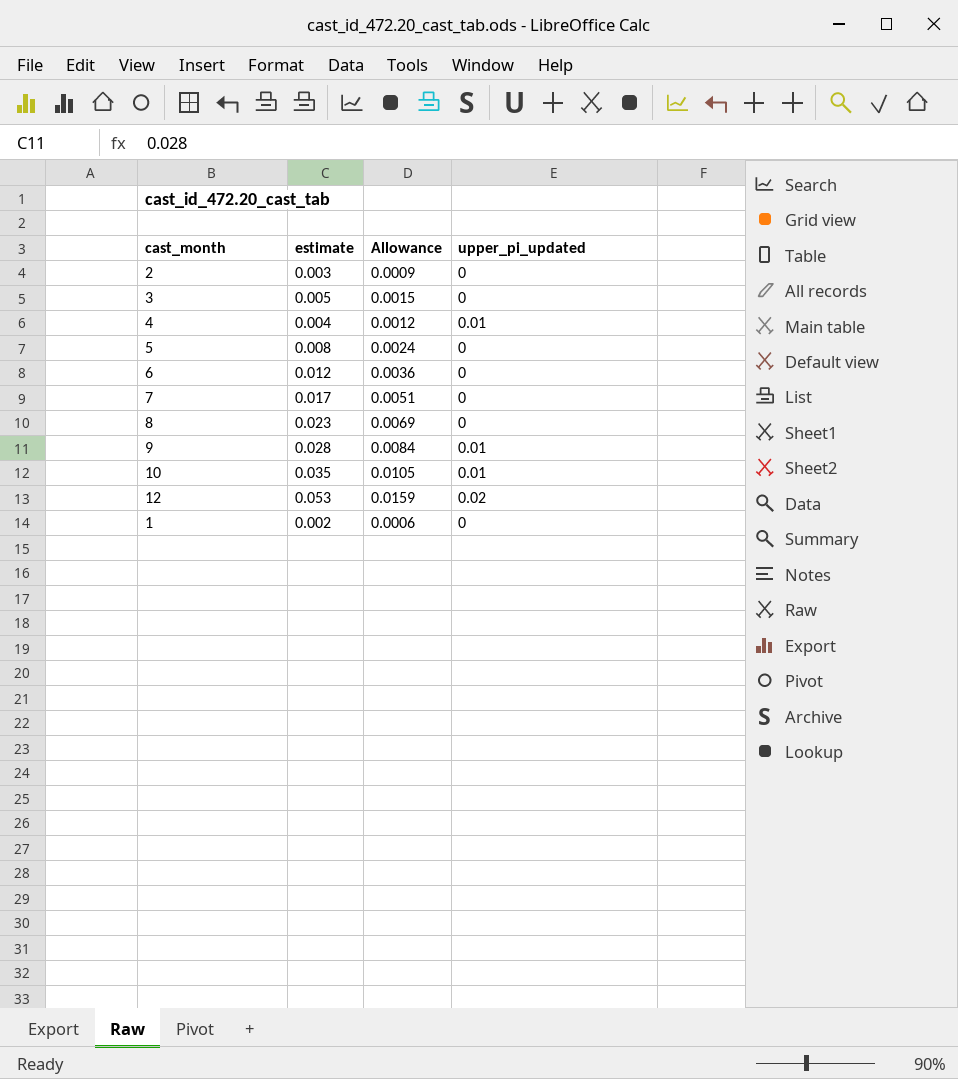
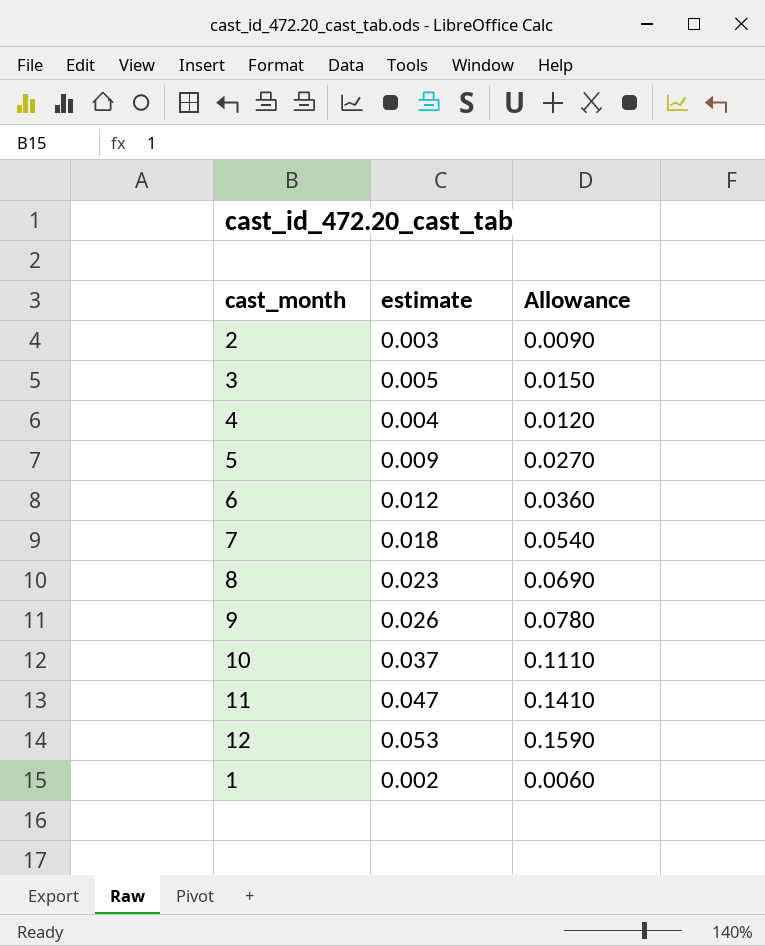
column upper_pi_updated | position: 4 -> none
column Allowance | formula: [estimate] * 0.3 -> [estimate] * 3
5 | estimate: 0.008 -> 0.009
7 | estimate: 0.017 -> 0.018
9 | estimate: 0.028 -> 0.026
10 | estimate: 0.035 -> 0.037
row 11: none -> 0.047 | 0.1410

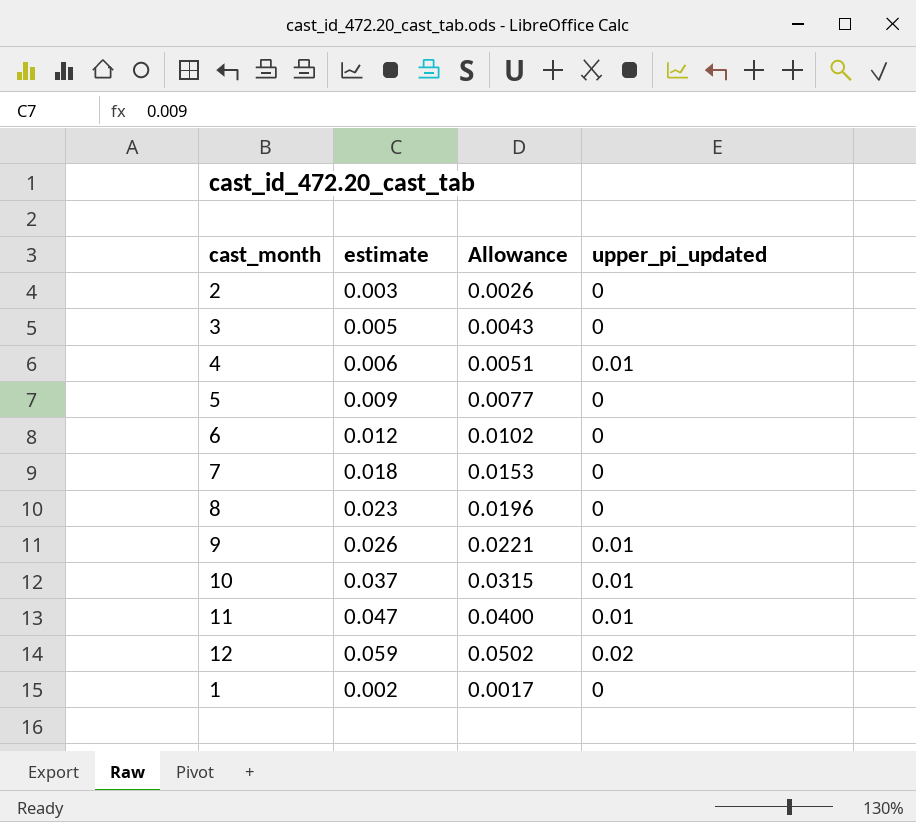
column Allowance | formula: [estimate] * 3 -> [estimate] * 0.85
column upper_pi_updated | position: none -> 4
4 | estimate: 0.004 -> 0.006
12 | estimate: 0.053 -> 0.059

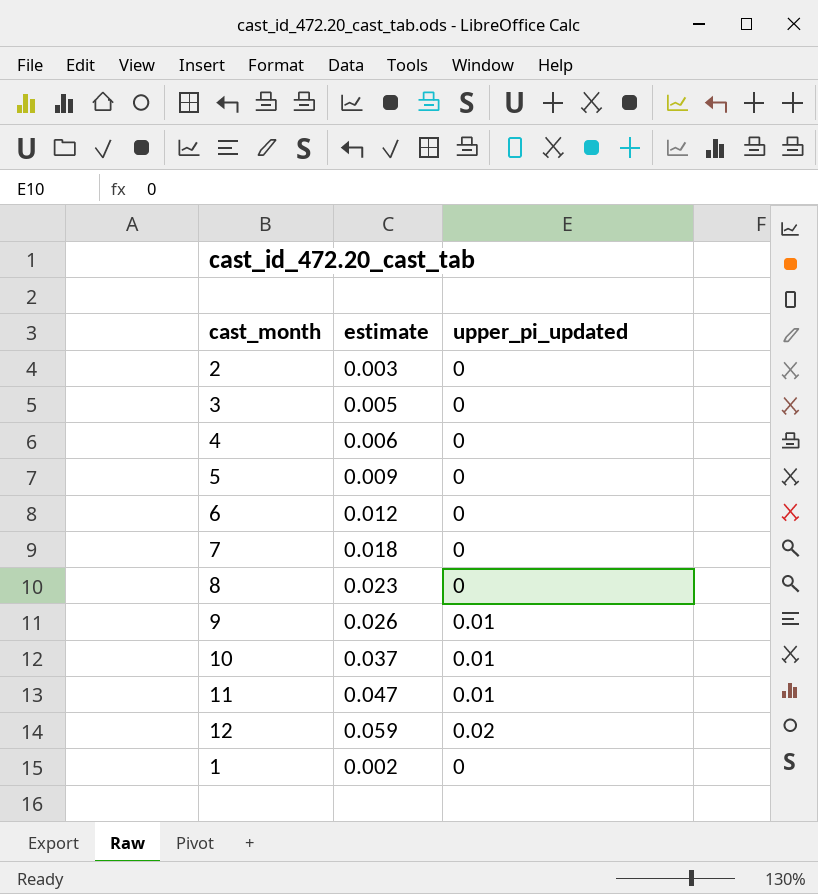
column Allowance | formula: [estimate] * 0.85 -> none
4 | upper_pi_updated: 0.01 -> 0

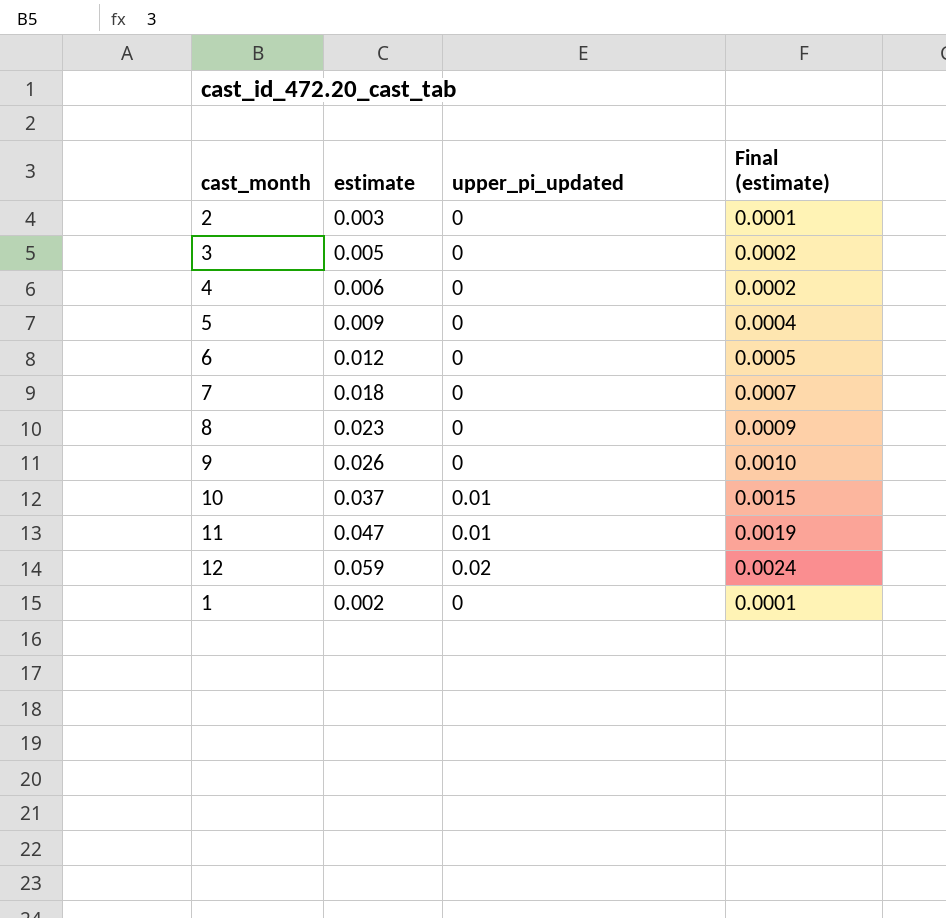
column Final (estimate) | formula: none -> [estimate] * 0.04
9 | upper_pi_updated: 0.01 -> 0

